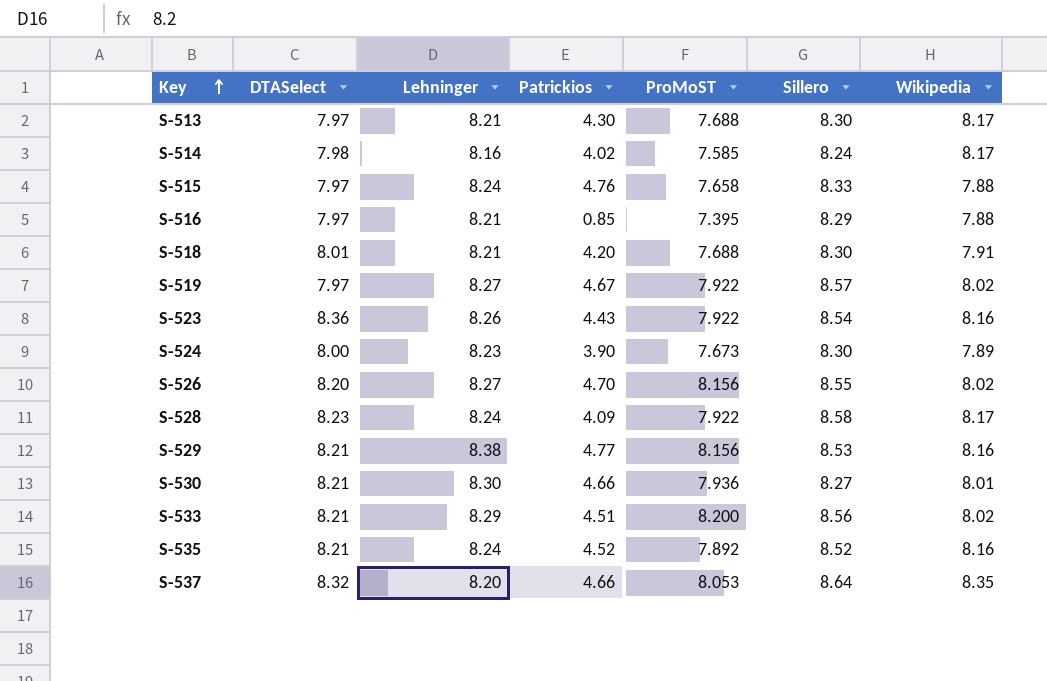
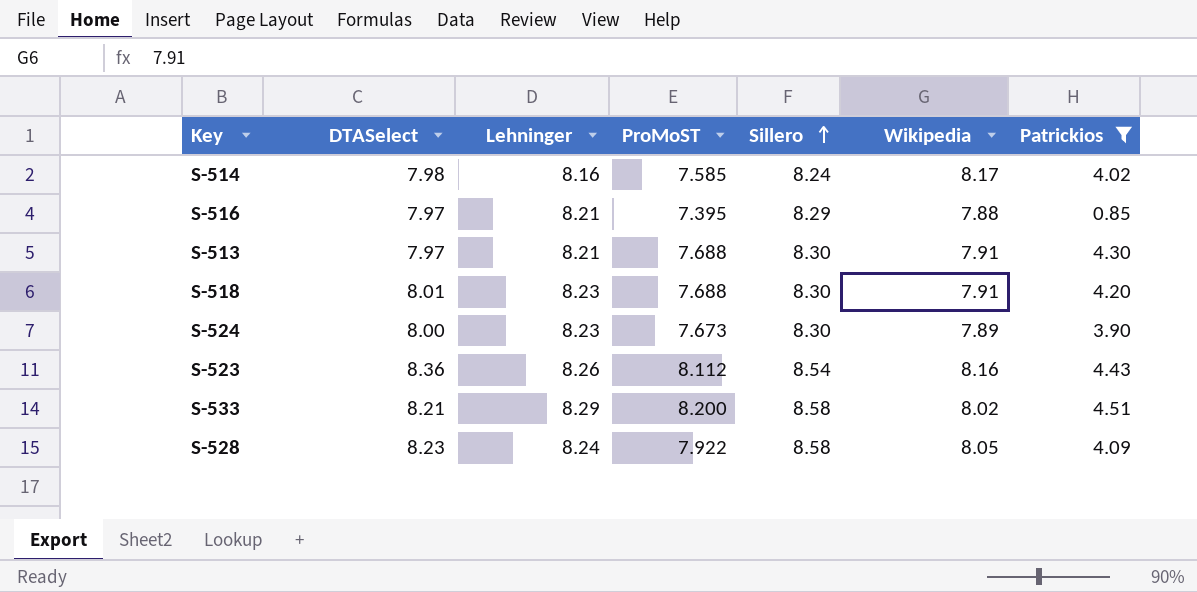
filter: none -> Patrickios <= 4.51
row order: Key ascending -> Sillero ascending
column Patrickios | position: 4 -> 7
S-513 | Wikipedia: 8.17 -> 7.91
S-518 | Lehninger: 8.21 -> 8.23
S-523 | ProMoST: 7.922 -> 8.112
S-533 | Sillero: 8.56 -> 8.58
S-528 | Wikipedia: 8.17 -> 8.05

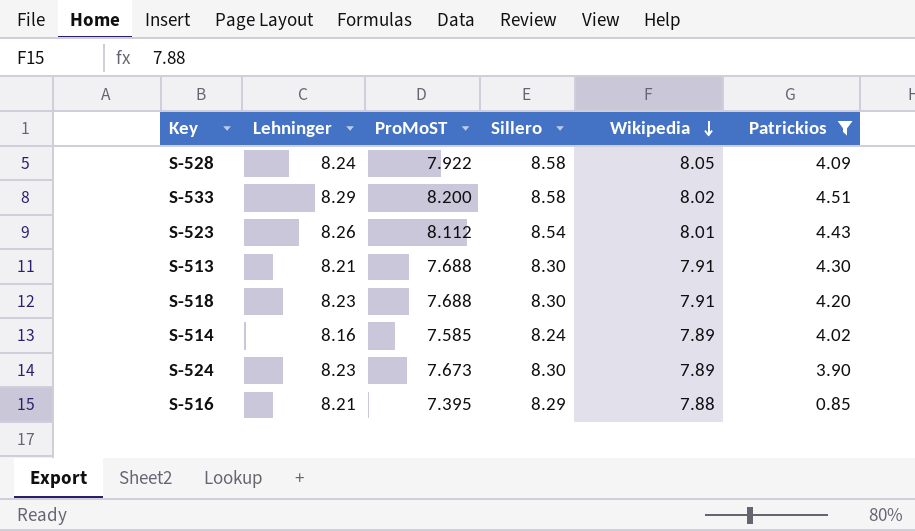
row order: Sillero ascending -> Wikipedia descending
column DTASelect | position: 2 -> none
S-523 | Wikipedia: 8.16 -> 8.01
S-514 | Wikipedia: 8.17 -> 7.89

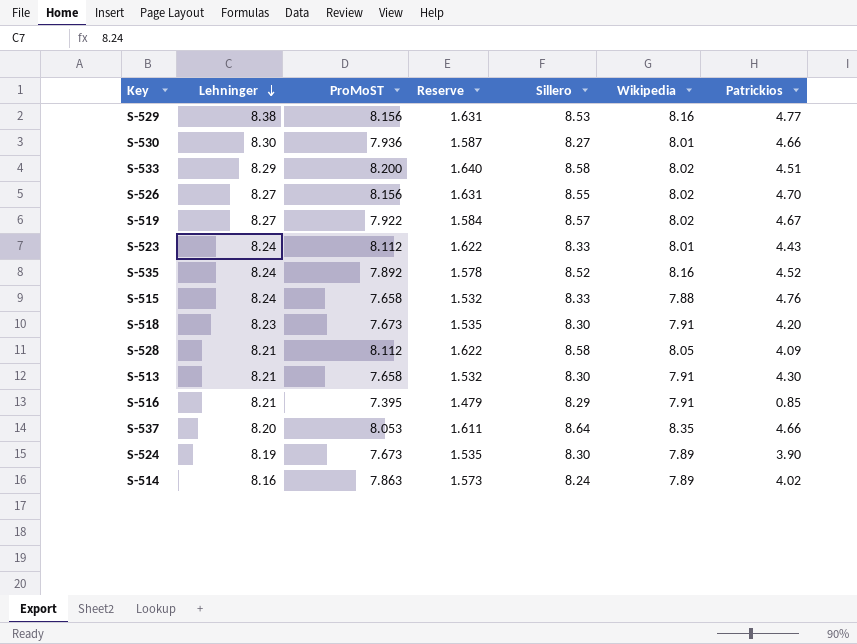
filter: Patrickios <= 4.51 -> none
row order: Wikipedia descending -> Lehninger descending
column Reserve | formula: none -> [ProMoST] * 0.2
S-523 | Lehninger: 8.26 -> 8.24
S-523 | Sillero: 8.54 -> 8.33
S-518 | ProMoST: 7.688 -> 7.673
S-528 | Lehninger: 8.24 -> 8.21
S-528 | ProMoST: 7.922 -> 8.112
S-513 | ProMoST: 7.688 -> 7.658
S-516 | Wikipedia: 7.88 -> 7.91
S-524 | Lehninger: 8.23 -> 8.19
S-514 | ProMoST: 7.585 -> 7.863

